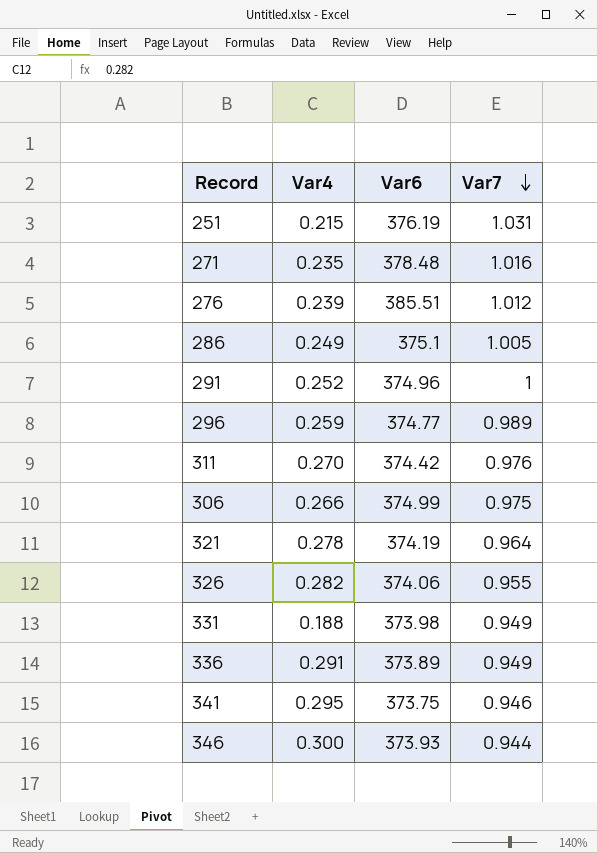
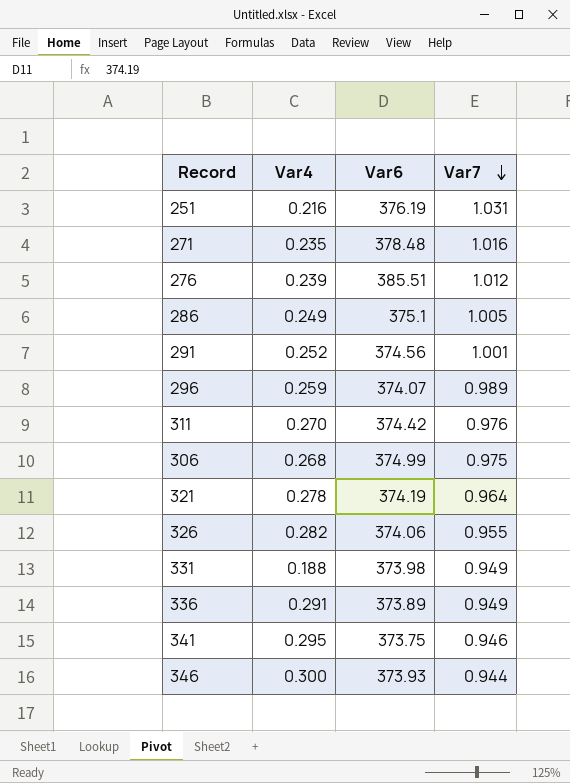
251 | Var4: 0.215 -> 0.216
291 | Var6: 374.96 -> 374.56
291 | Var7: 1 -> 1.001
296 | Var6: 374.77 -> 374.07
306 | Var4: 0.266 -> 0.268

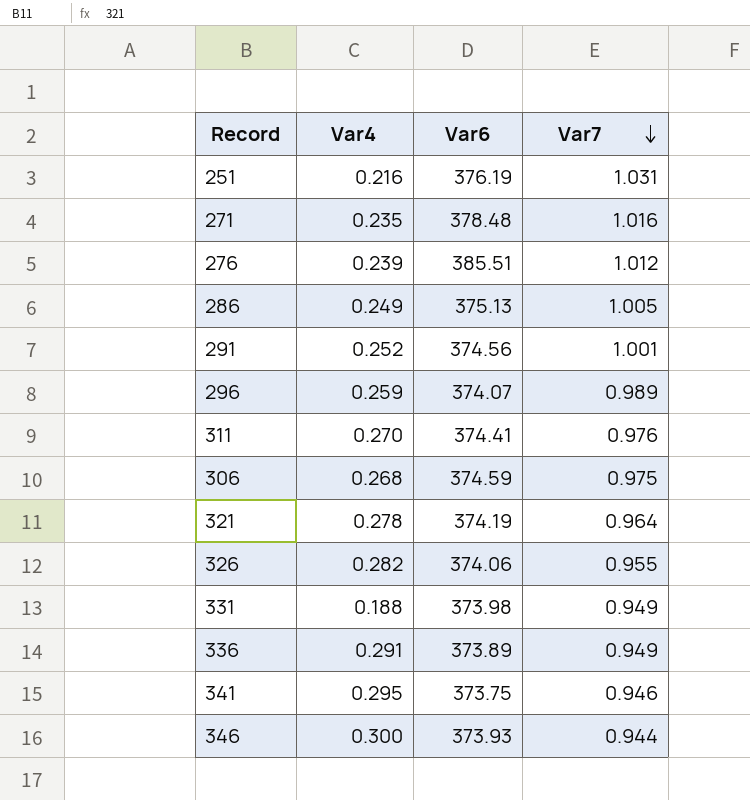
286 | Var6: 375.1 -> 375.13
311 | Var6: 374.42 -> 374.41
306 | Var6: 374.99 -> 374.59

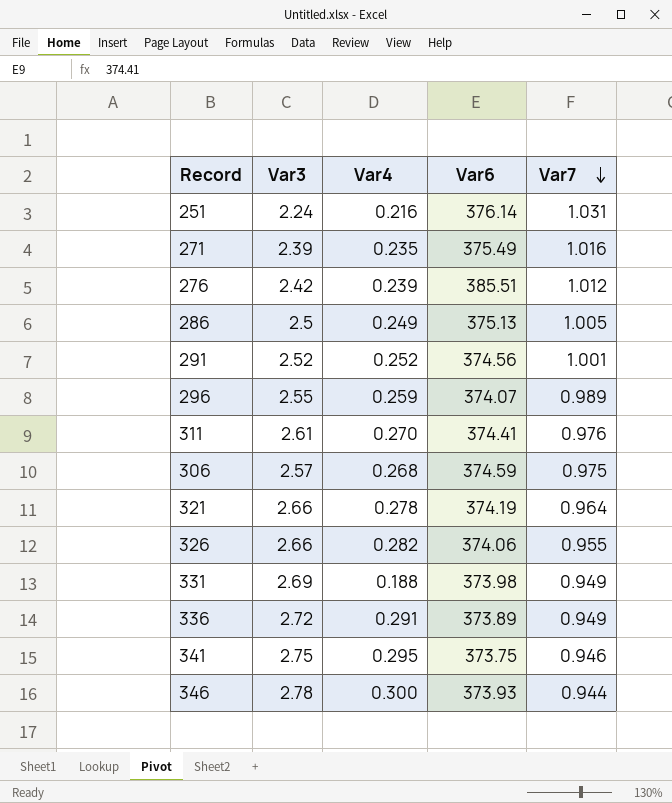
column Var3 | position: none -> 2
251 | Var6: 376.19 -> 376.14
271 | Var6: 378.48 -> 375.49

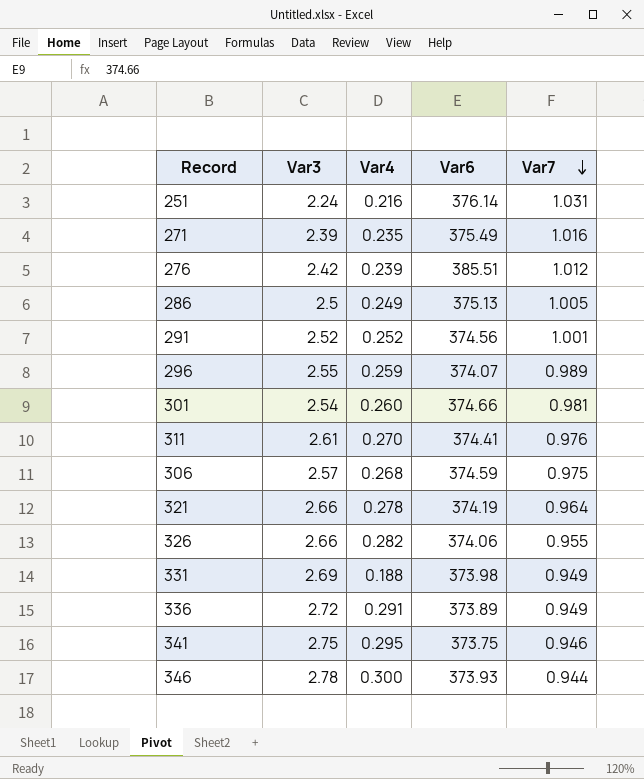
row 301: none -> 2.54 | 0.260 | 374.66 | 0.981

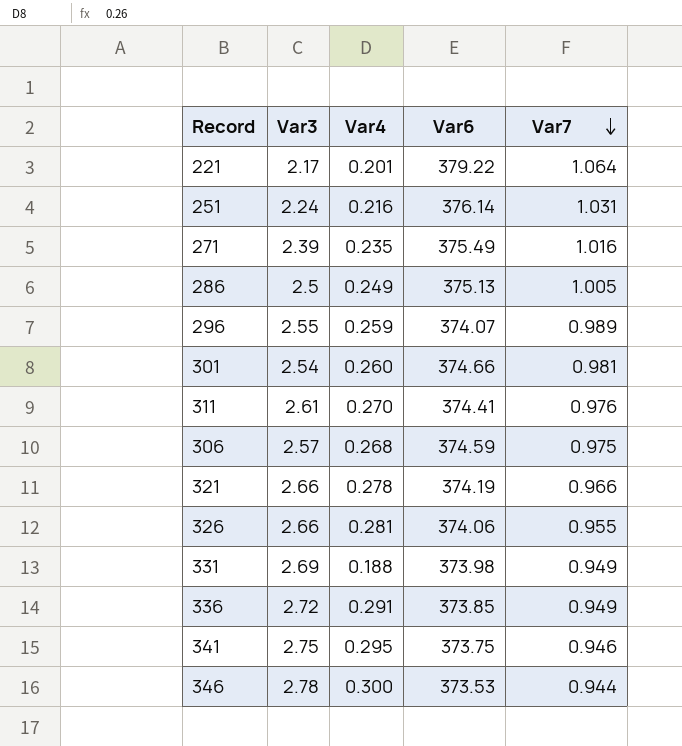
row 276: 2.42 | 0.239 | 385.51 | 1.012 -> none
row 291: 2.52 | 0.252 | 374.56 | 1.001 -> none
row 221: none -> 2.17 | 0.201 | 379.22 | 1.064
321 | Var7: 0.964 -> 0.966
326 | Var4: 0.282 -> 0.281
336 | Var6: 373.89 -> 373.85
346 | Var6: 373.93 -> 373.53

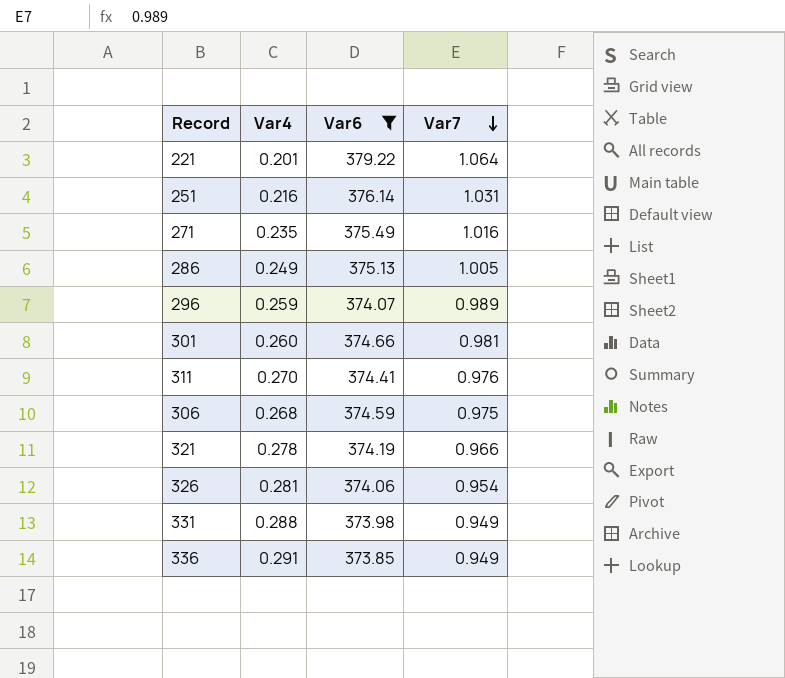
filter: none -> Var6 >= 373.85
column Var3 | position: 2 -> none
326 | Var7: 0.955 -> 0.954
331 | Var4: 0.188 -> 0.288

